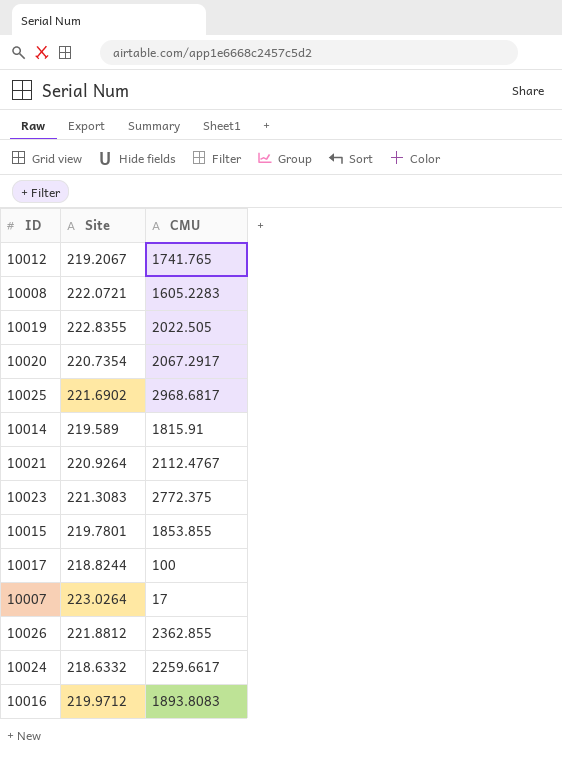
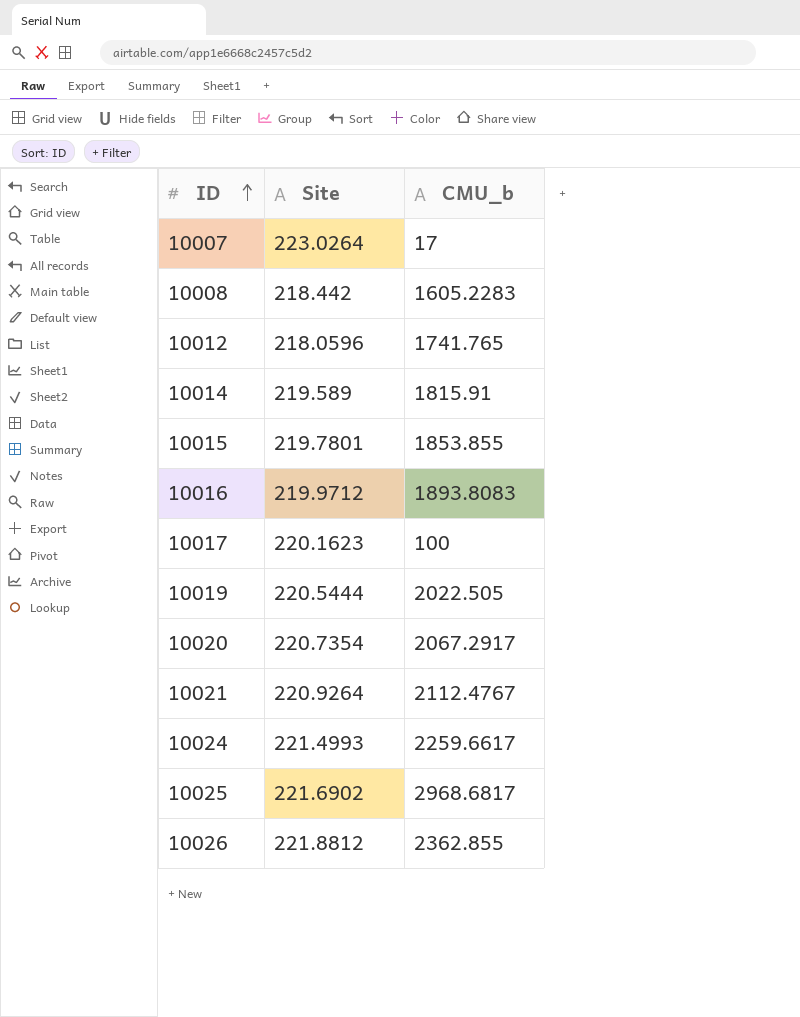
row order: none -> ID ascending
column name: CMU -> CMU_b
row 10023: 221.3083 | 2772.375 -> none
10008 | Site: 222.0721 -> 218.442
10012 | Site: 219.2067 -> 218.0596
10017 | Site: 218.8244 -> 220.1623
10019 | Site: 222.8355 -> 220.5444
10024 | Site: 218.6332 -> 221.4993

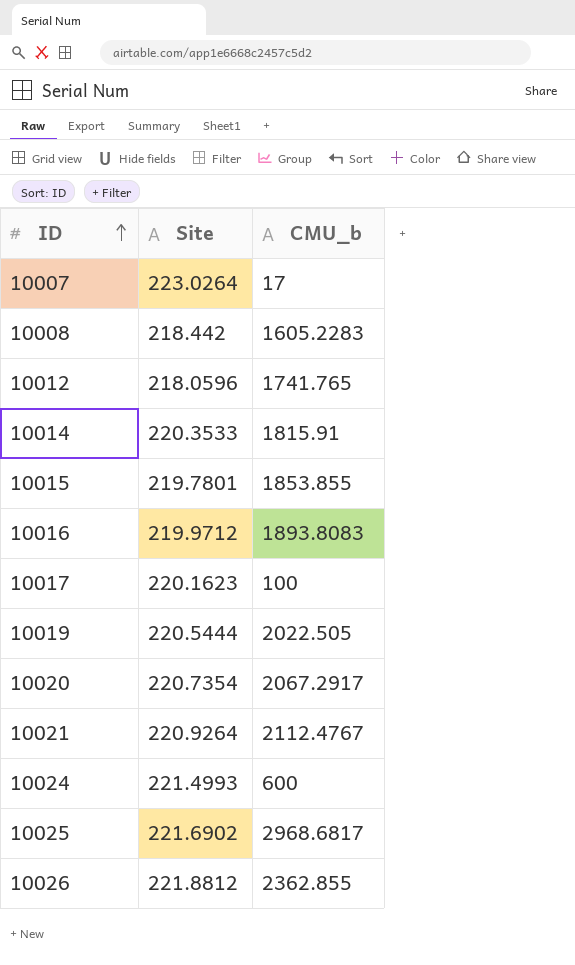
10014 | Site: 219.589 -> 220.3533
10024 | CMU_b: 2259.6617 -> 600

